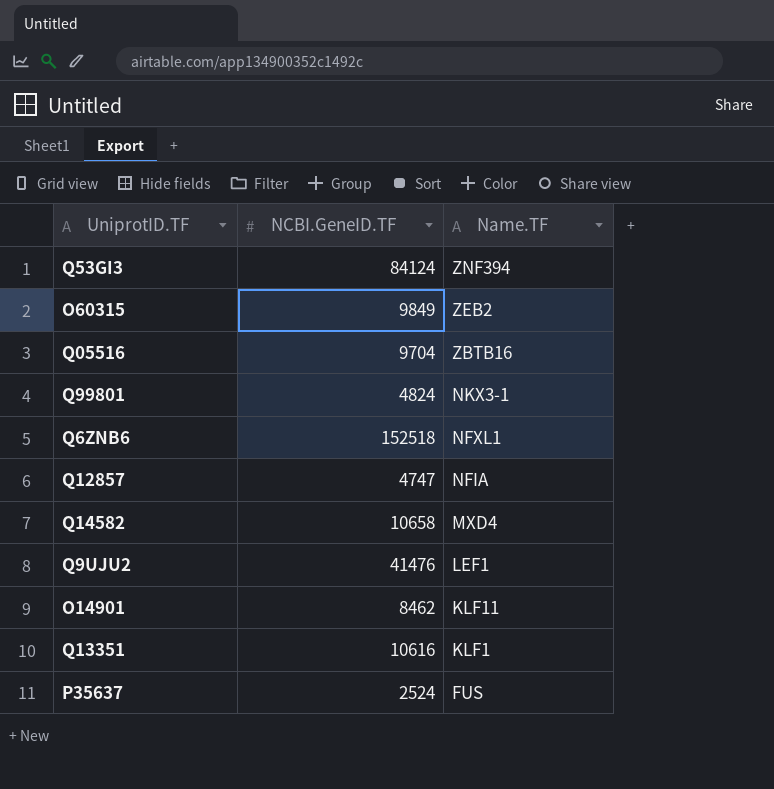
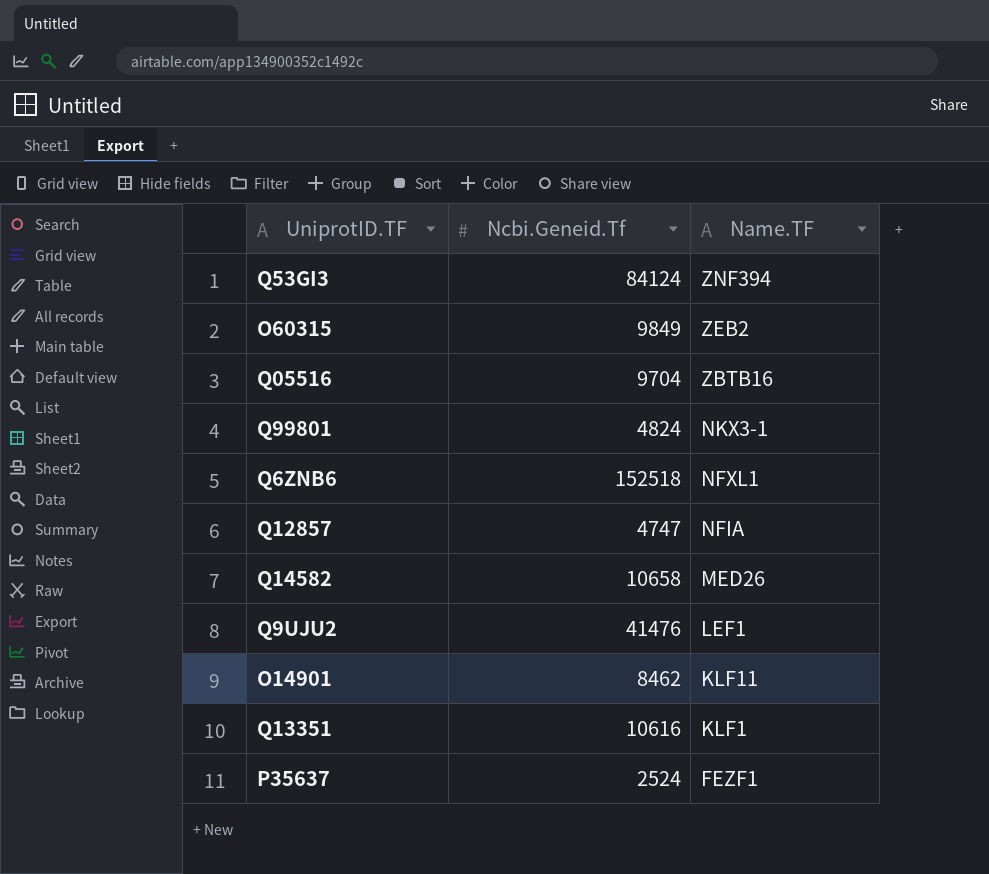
column name: NCBI.GeneID.TF -> Ncbi.Geneid.Tf
Q14582 | Name.TF: MXD4 -> MED26
P35637 | Name.TF: FUS -> FEZF1

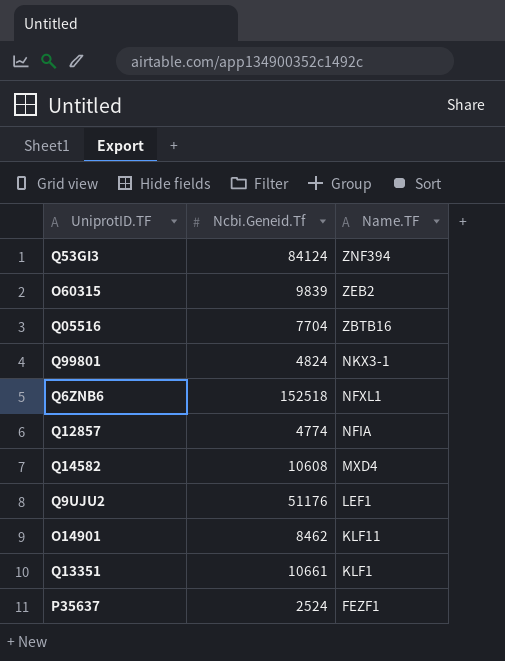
O60315 | Ncbi.Geneid.Tf: 9849 -> 9839
Q05516 | Ncbi.Geneid.Tf: 9704 -> 7704
Q12857 | Ncbi.Geneid.Tf: 4747 -> 4774
Q14582 | Ncbi.Geneid.Tf: 10658 -> 10608
Q14582 | Name.TF: MED26 -> MXD4
Q9UJU2 | Ncbi.Geneid.Tf: 41476 -> 51176
Q13351 | Ncbi.Geneid.Tf: 10616 -> 10661

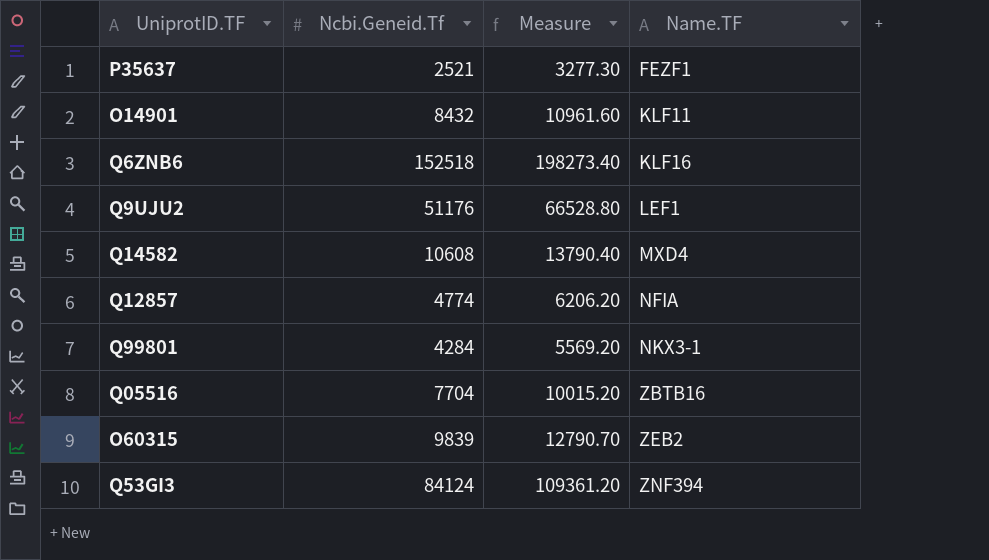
row order: Name.TF descending -> Name.TF ascending
column Measure | formula: none -> [Ncbi.Geneid.Tf] * 1.3
row Q13351: 10661 | KLF1 -> none
P35637 | Ncbi.Geneid.Tf: 2524 -> 2521
O14901 | Ncbi.Geneid.Tf: 8462 -> 8432
Q6ZNB6 | Name.TF: NFXL1 -> KLF16
Q99801 | Ncbi.Geneid.Tf: 4824 -> 4284

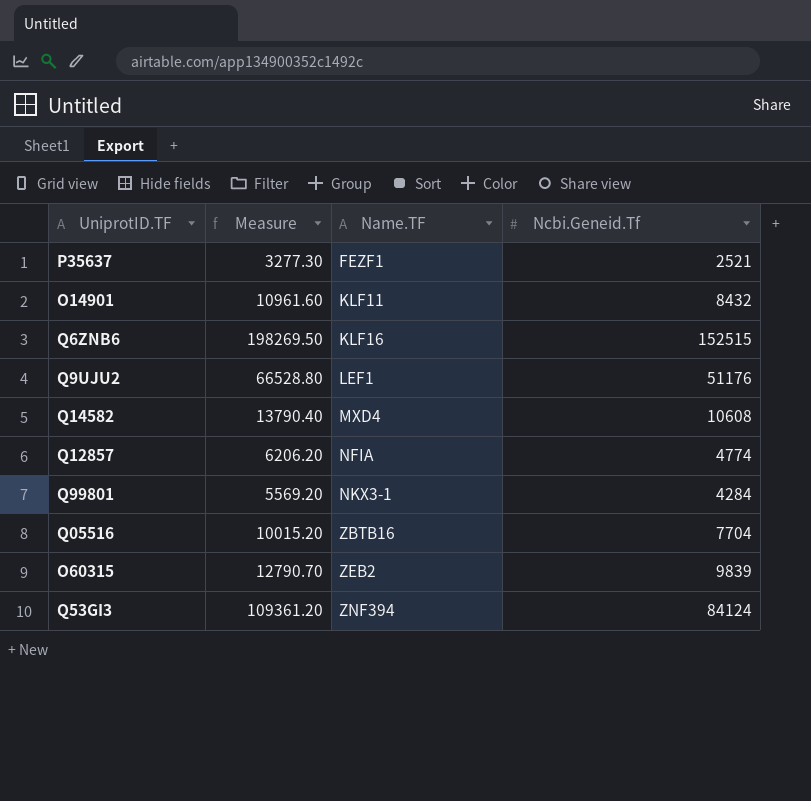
column Ncbi.Geneid.Tf | position: 2 -> 4
Q6ZNB6 | Measure: 198273.40 -> 198269.50
Q6ZNB6 | Ncbi.Geneid.Tf: 152518 -> 152515

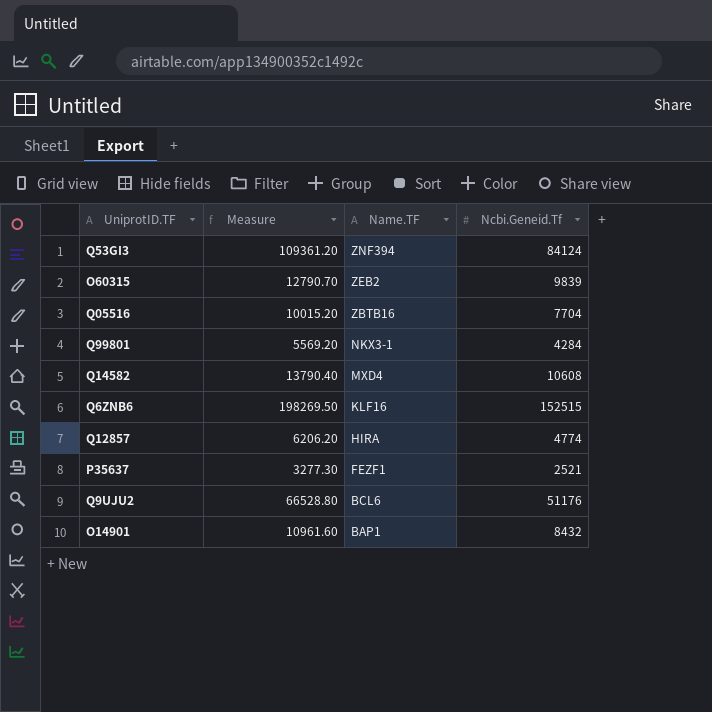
row order: Name.TF ascending -> Name.TF descending
Q12857 | Name.TF: NFIA -> HIRA
Q9UJU2 | Name.TF: LEF1 -> BCL6
O14901 | Name.TF: KLF11 -> BAP1

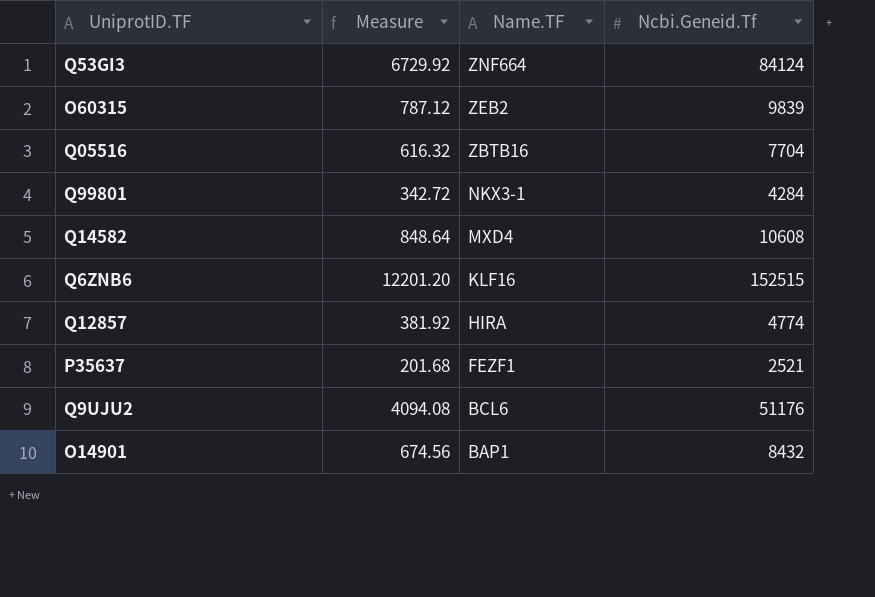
column Measure | formula: [Ncbi.Geneid.Tf] * 1.3 -> [Ncbi.Geneid.Tf] * 0.08
Q53GI3 | Name.TF: ZNF394 -> ZNF664

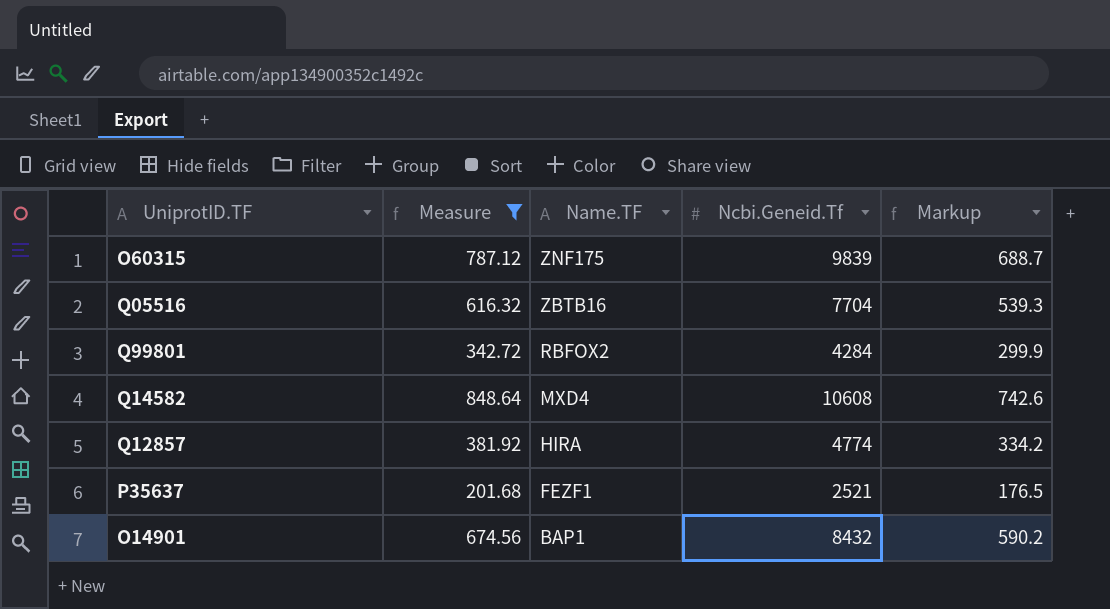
filter: none -> Measure <= 848.64
column Markup | formula: none -> [Ncbi.Geneid.Tf] * 0.07
O60315 | Name.TF: ZEB2 -> ZNF175
Q99801 | Name.TF: NKX3-1 -> RBFOX2

